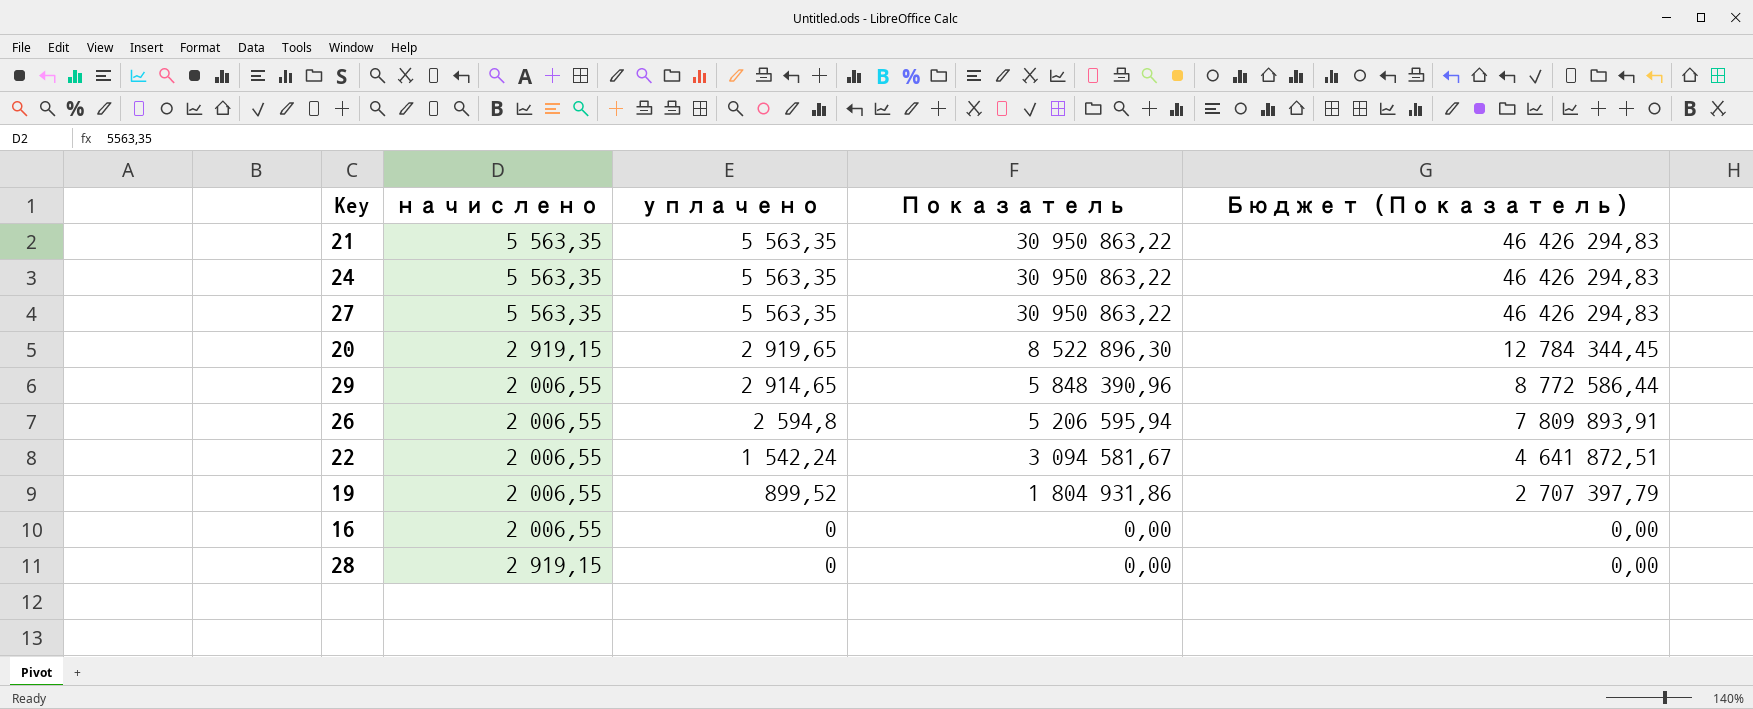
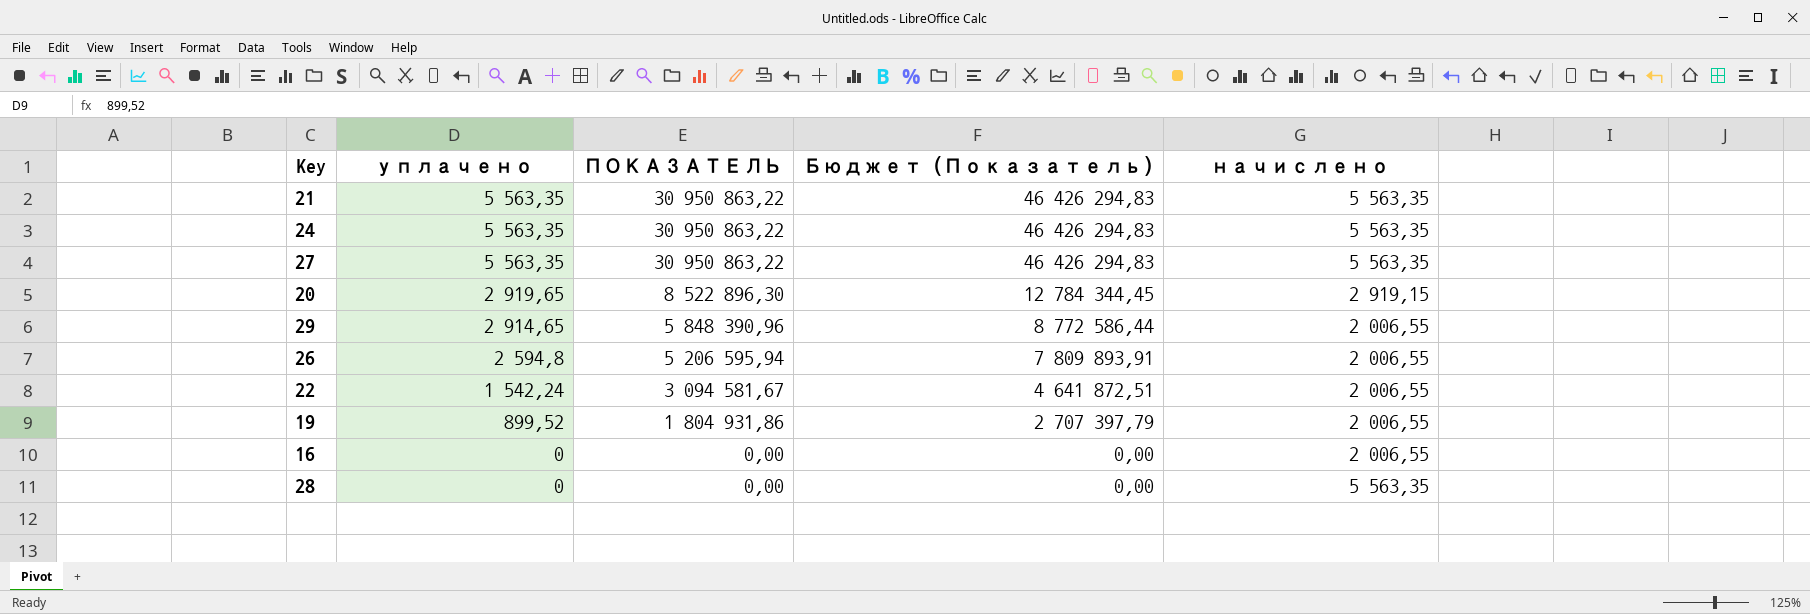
column name: Показатель -> ПОКАЗАТЕЛЬ
column начислено | position: 2 -> 5
28 | начислено: 2 919,15 -> 5 563,35

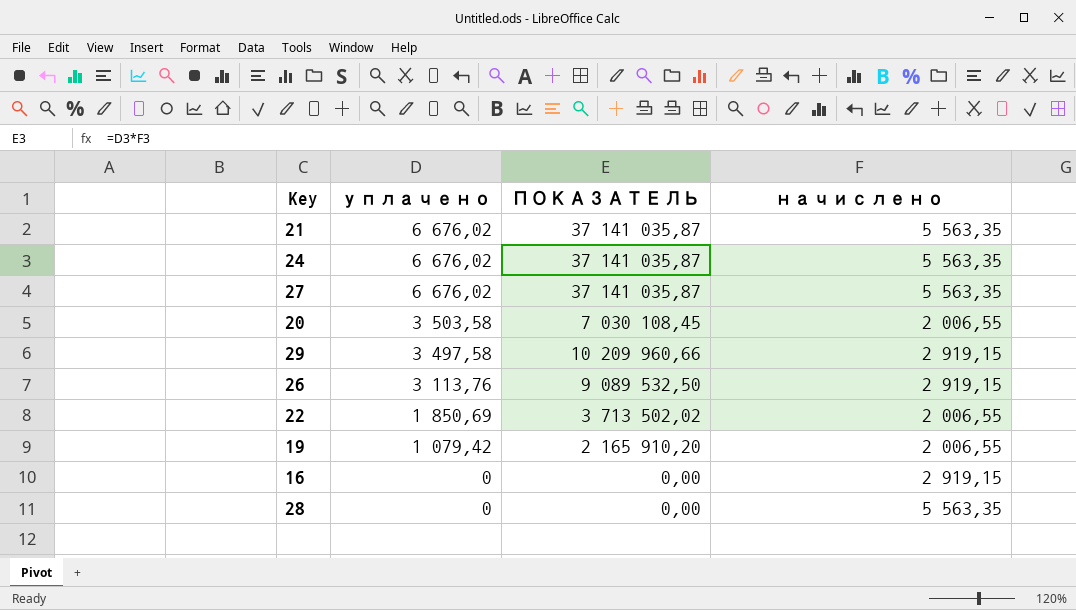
column Бюджет (Показатель) | formula: [ПОКАЗАТЕЛЬ] * 1,5 -> none
21 | уплачено: 5 563,35 -> 6 676,02
21 | ПОКАЗАТЕЛЬ: 30 950 863,22 -> 37 141 035,87
24 | уплачено: 5 563,35 -> 6 676,02
24 | ПОКАЗАТЕЛЬ: 30 950 863,22 -> 37 141 035,87
27 | уплачено: 5 563,35 -> 6 676,02
27 | ПОКАЗАТЕЛЬ: 30 950 863,22 -> 37 141 035,87
20 | уплачено: 2 919,65 -> 3 503,58
20 | ПОКАЗАТЕЛЬ: 8 522 896,30 -> 7 030 108,45
20 | начислено: 2 919,15 -> 2 006,55
29 | уплачено: 2 914,65 -> 3 497,58
29 | ПОКАЗАТЕЛЬ: 5 848 390,96 -> 10 209 960,66
29 | начислено: 2 006,55 -> 2 919,15
26 | уплачено: 2 594,8 -> 3 113,76
26 | ПОКАЗАТЕЛЬ: 5 206 595,94 -> 9 089 532,50
26 | начислено: 2 006,55 -> 2 919,15
22 | уплачено: 1 542,24 -> 1 850,69
22 | ПОКАЗАТЕЛЬ: 3 094 581,67 -> 3 713 502,02
19 | уплачено: 899,52 -> 1 079,42
19 | ПОКАЗАТЕЛЬ: 1 804 931,86 -> 2 165 910,20
16 | начислено: 2 006,55 -> 2 919,15

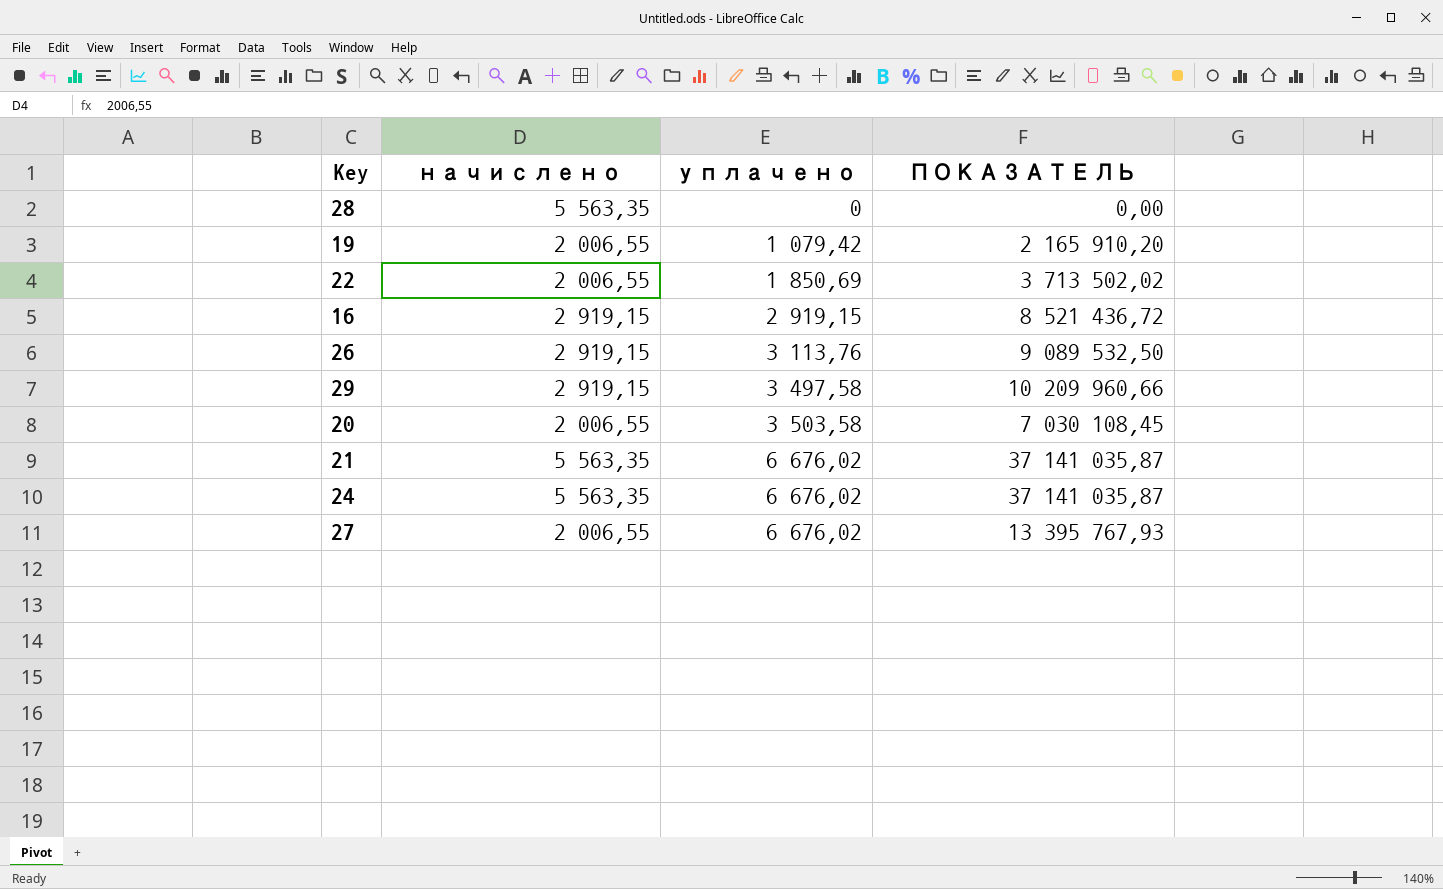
row order: уплачено descending -> уплачено ascending
column начислено | position: 4 -> 2
16 | уплачено: 0 -> 2 919,15
16 | ПОКАЗАТЕЛЬ: 0,00 -> 8 521 436,72
27 | начислено: 5 563,35 -> 2 006,55
27 | ПОКАЗАТЕЛЬ: 37 141 035,87 -> 13 395 767,93

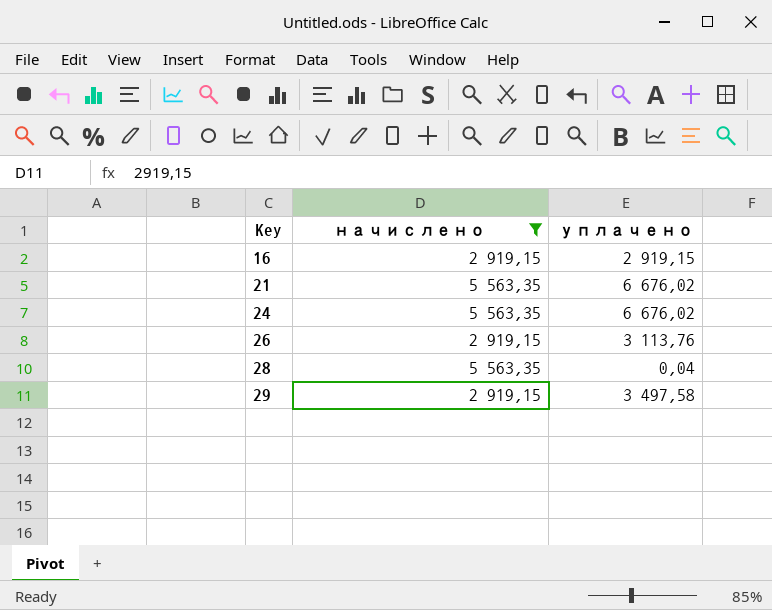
filter: none -> начислено != 2 006,55
row order: уплачено ascending -> Key ascending
column ПОКАЗАТЕЛЬ | formula: [начислено] * [уплачено] -> none
28 | уплачено: 0 -> 0,04

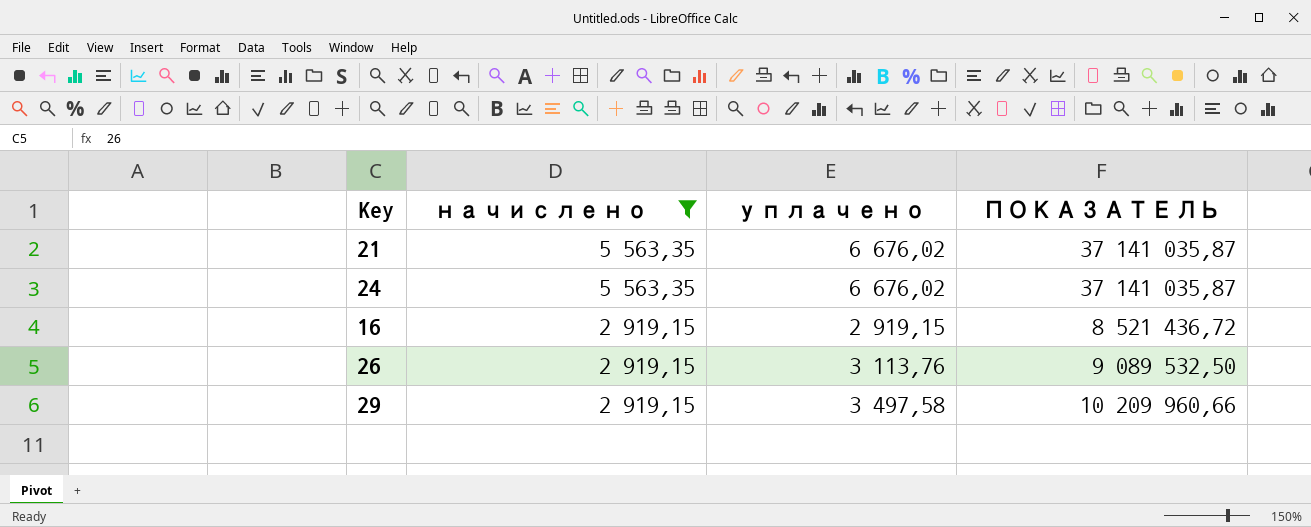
row order: Key ascending -> начислено descending
column ПОКАЗАТЕЛЬ | formula: none -> [начислено] * [уплачено]
row 28: 5 563,35 | 0,04 -> none

